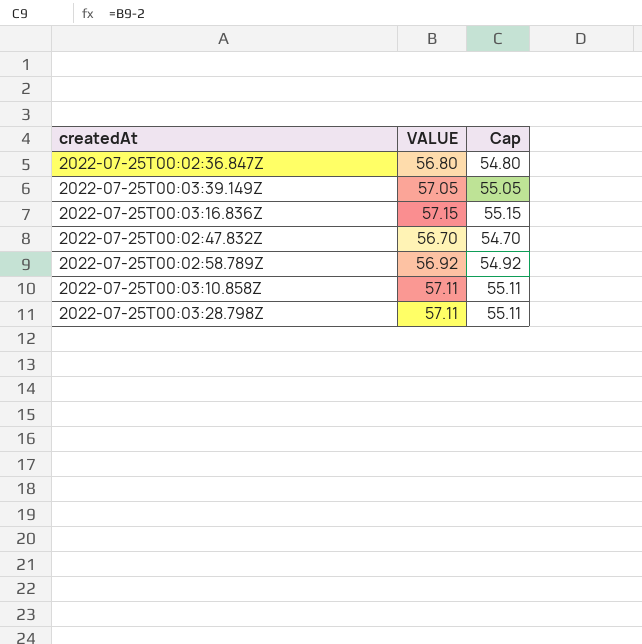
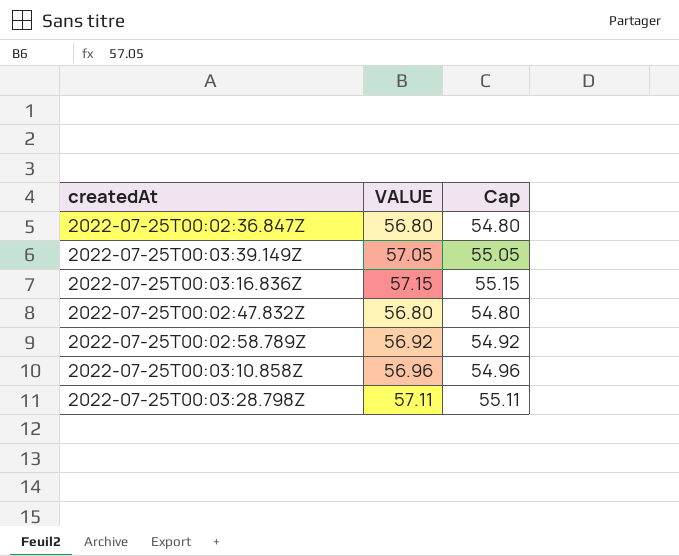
2022-07-25T00:02:47.832Z | VALUE: 56.70 -> 56.80
2022-07-25T00:02:47.832Z | Cap: 54.70 -> 54.80
2022-07-25T00:03:10.858Z | VALUE: 57.11 -> 56.96
2022-07-25T00:03:10.858Z | Cap: 55.11 -> 54.96

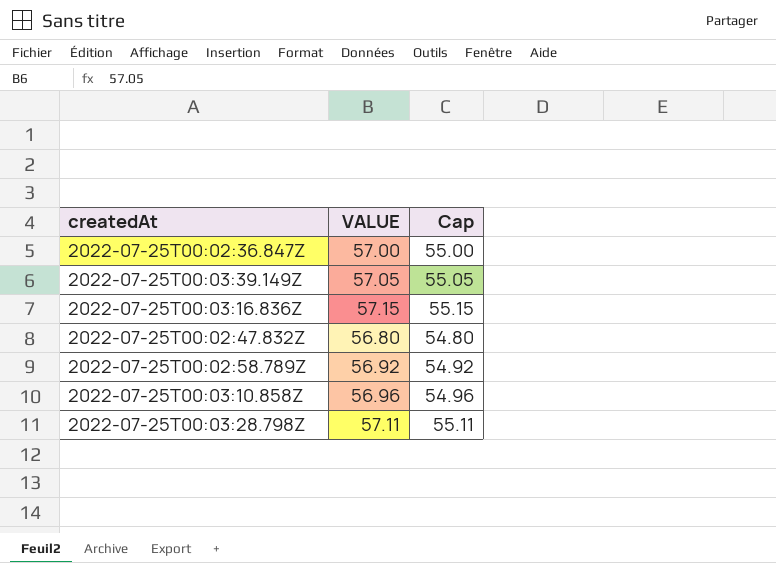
2022-07-25T00:02:36.847Z | VALUE: 56.80 -> 57.00
2022-07-25T00:02:36.847Z | Cap: 54.80 -> 55.00

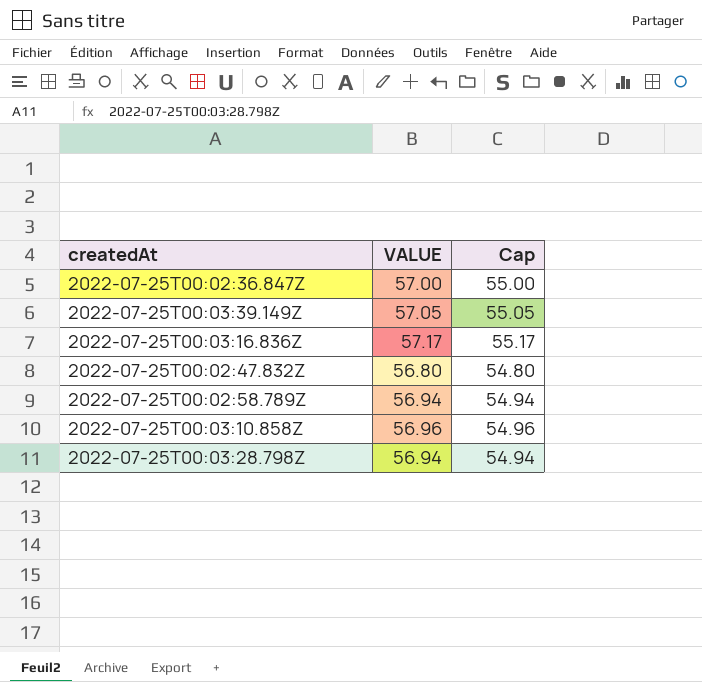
2022-07-25T00:03:16.836Z | VALUE: 57.15 -> 57.17
2022-07-25T00:03:16.836Z | Cap: 55.15 -> 55.17
2022-07-25T00:02:58.789Z | VALUE: 56.92 -> 56.94
2022-07-25T00:02:58.789Z | Cap: 54.92 -> 54.94
2022-07-25T00:03:28.798Z | VALUE: 57.11 -> 56.94
2022-07-25T00:03:28.798Z | Cap: 55.11 -> 54.94

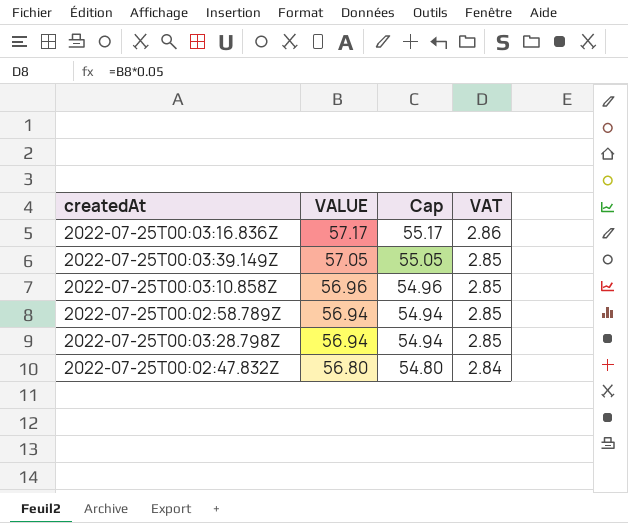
row order: none -> VALUE descending
column VAT | formula: none -> [VALUE] * 0.05
row 2022-07-25T00:02:36.847Z: 57.00 | 55.00 -> none

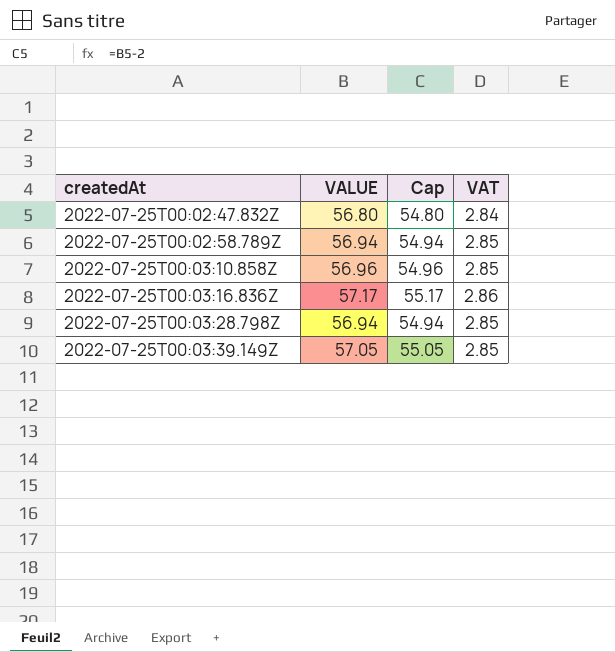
row order: VALUE descending -> createdAt ascending

